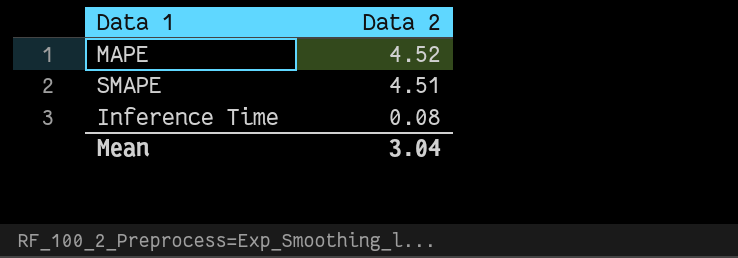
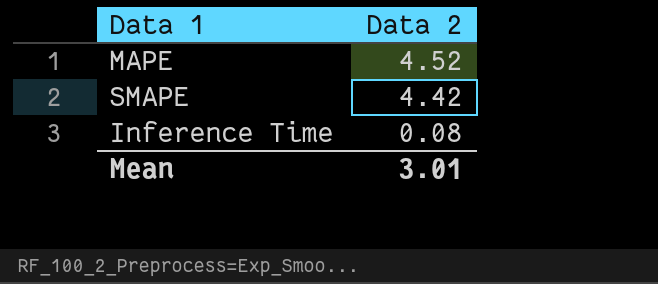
SMAPE | Data 2: 4.51 -> 4.42
Mean | Data 2: 3.04 -> 3.01

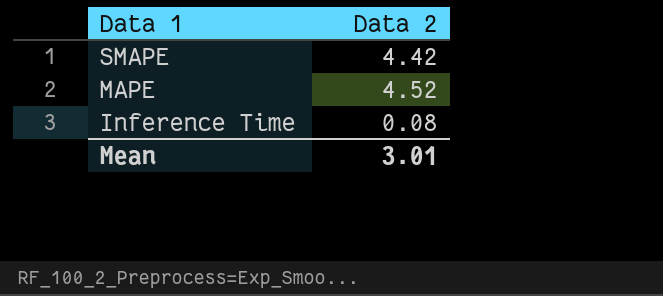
row order: Data 2 descending -> Data 1 descending

